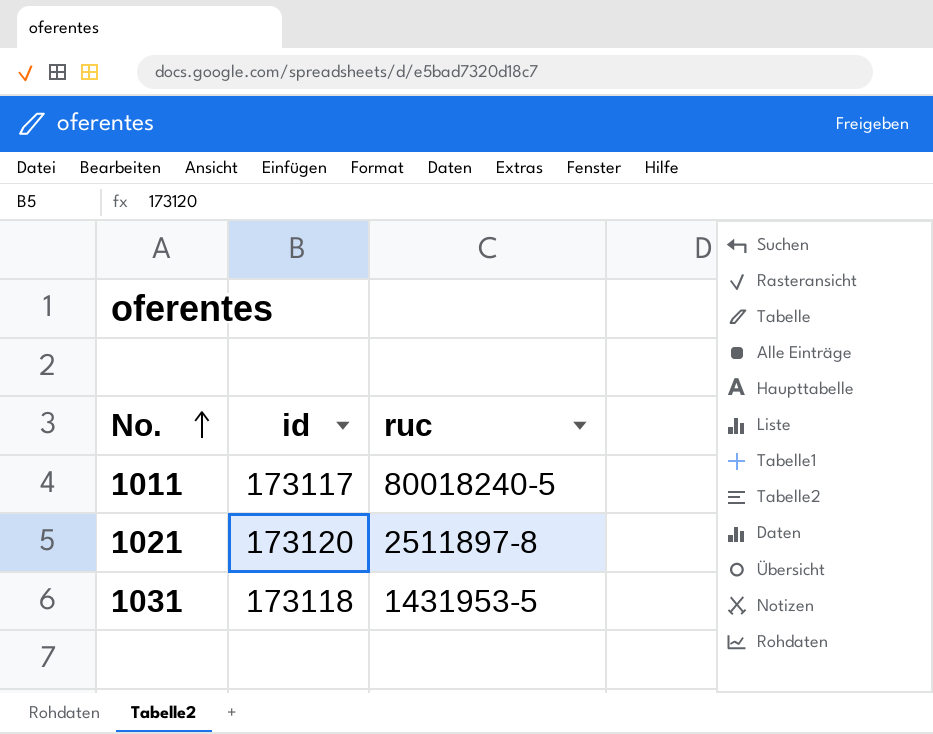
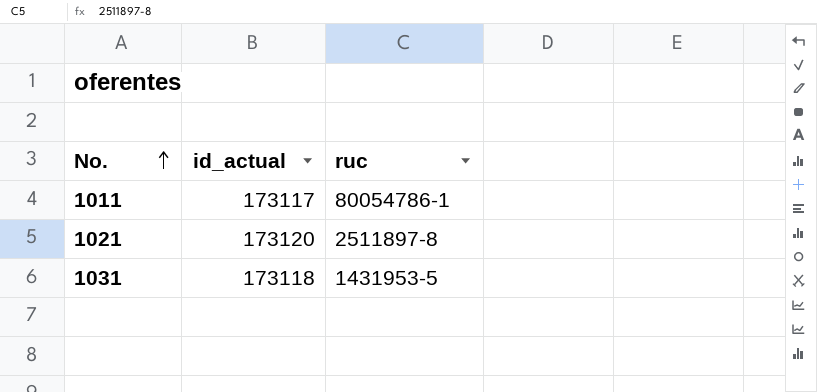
column name: id -> id_actual
1011 | ruc: 80018240-5 -> 80054786-1

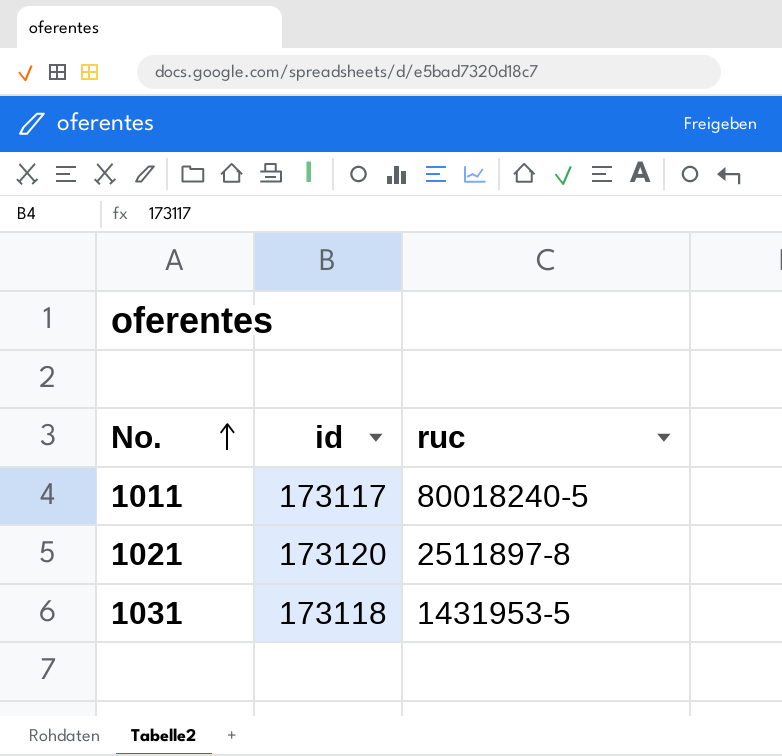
column name: id_actual -> id
1011 | ruc: 80054786-1 -> 80018240-5

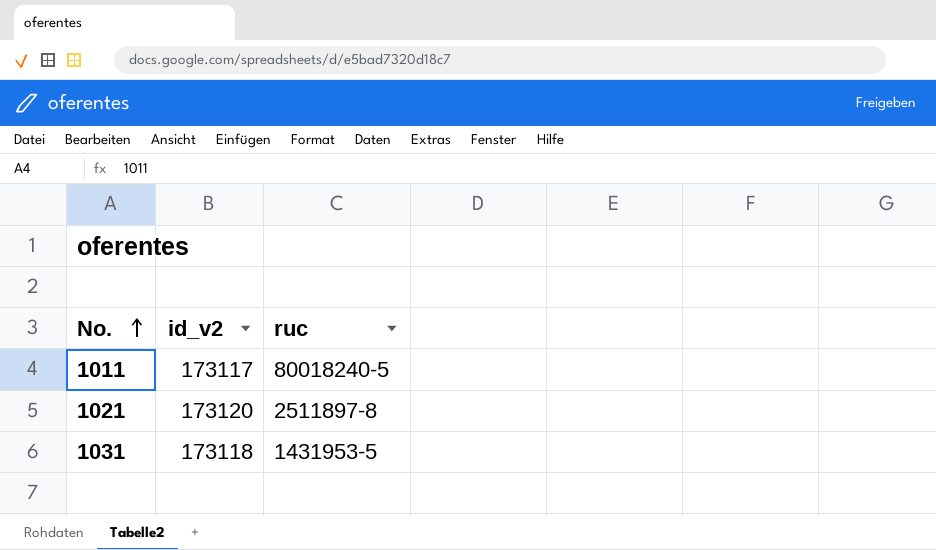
column name: id -> id_v2

